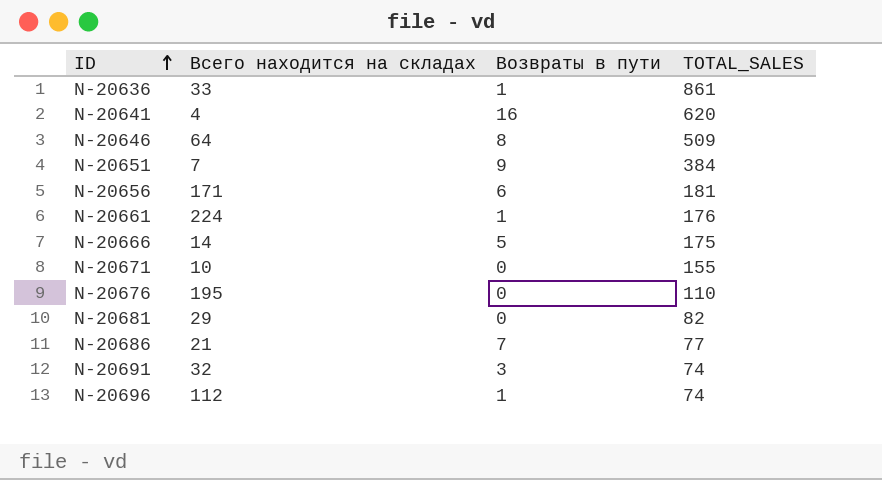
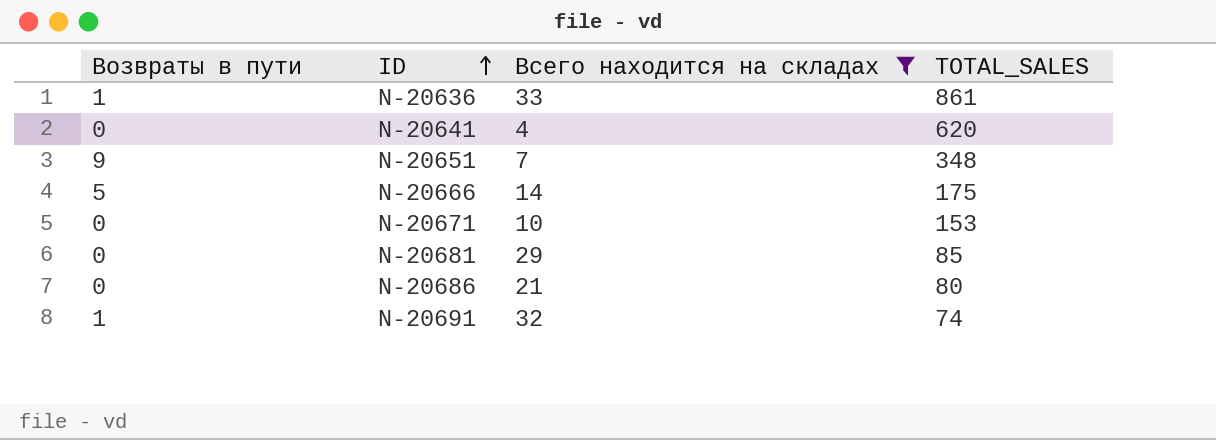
filter: none -> Всего находится на складах <= 33
column Возвраты в пути | position: 3 -> 1
N-20641 | Возвраты в пути: 16 -> 0
N-20651 | TOTAL_SALES: 384 -> 348
N-20671 | TOTAL_SALES: 155 -> 153
N-20681 | TOTAL_SALES: 82 -> 85
N-20686 | Возвраты в пути: 7 -> 0
N-20686 | TOTAL_SALES: 77 -> 80
N-20691 | Возвраты в пути: 3 -> 1

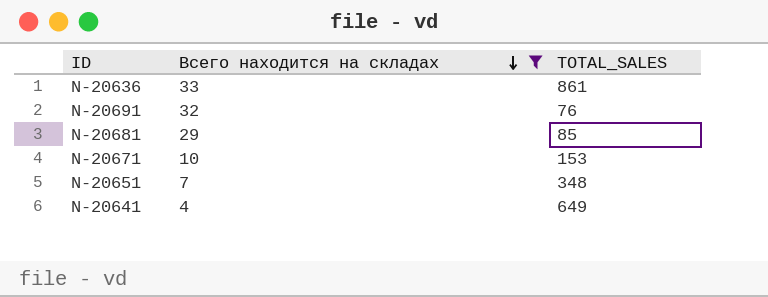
row order: ID ascending -> Всего находится на складах descending
column Возвраты в пути | position: 1 -> none
row N-20666: 5 | 14 | 175 -> none
row N-20686: 0 | 21 | 80 -> none
N-20691 | TOTAL_SALES: 74 -> 76
N-20641 | TOTAL_SALES: 620 -> 649

